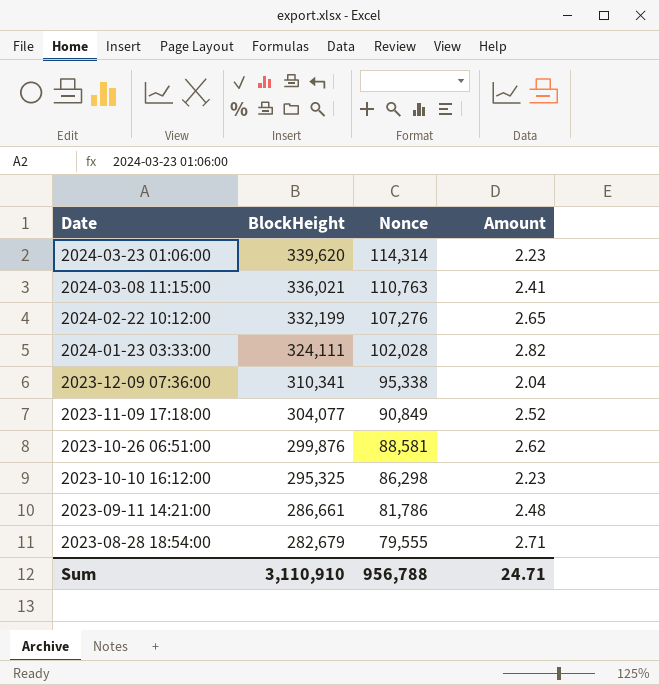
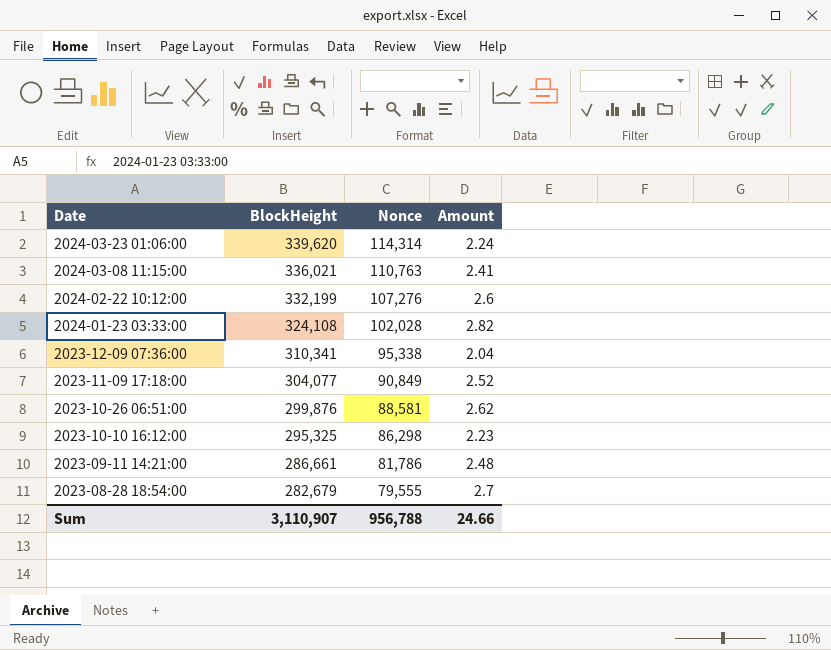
2024-03-23 01:06:00 | Amount: 2.23 -> 2.24
2024-02-22 10:12:00 | Amount: 2.65 -> 2.6
2024-01-23 03:33:00 | BlockHeight: 324,111 -> 324,108
2023-08-28 18:54:00 | Amount: 2.71 -> 2.7
Sum | BlockHeight: 3,110,910 -> 3,110,907
Sum | Amount: 24.71 -> 24.66

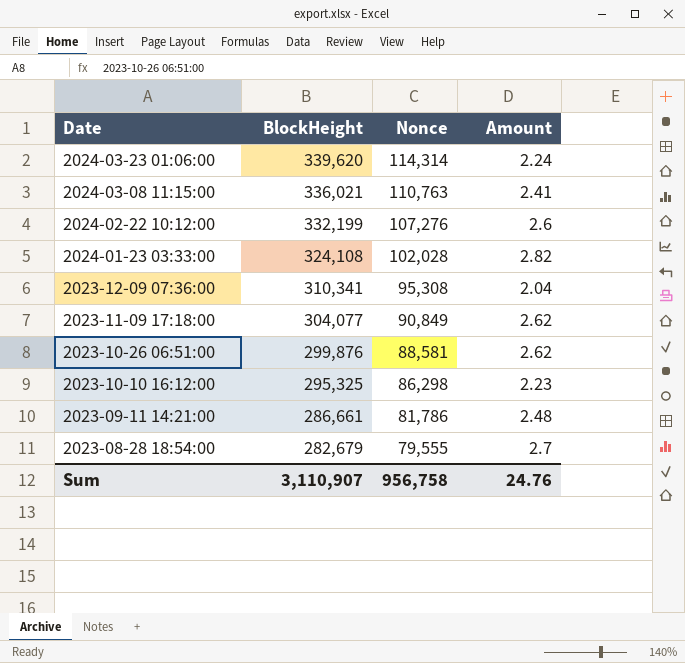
2023-12-09 07:36:00 | Nonce: 95,338 -> 95,308
2023-11-09 17:18:00 | Amount: 2.52 -> 2.62
Sum | Nonce: 956,788 -> 956,758
Sum | Amount: 24.66 -> 24.76

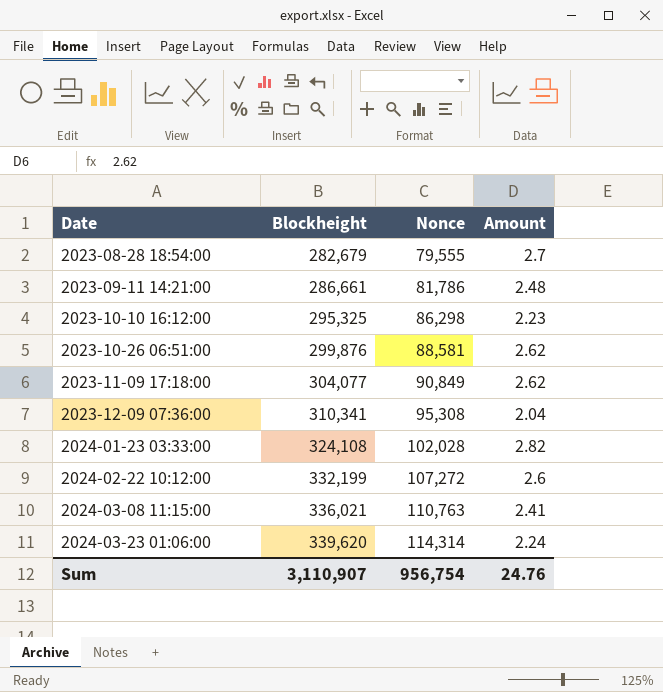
row order: Date descending -> Date ascending
column name: BlockHeight -> Blockheight
2024-02-22 10:12:00 | Nonce: 107,276 -> 107,272
Sum | Nonce: 956,758 -> 956,754

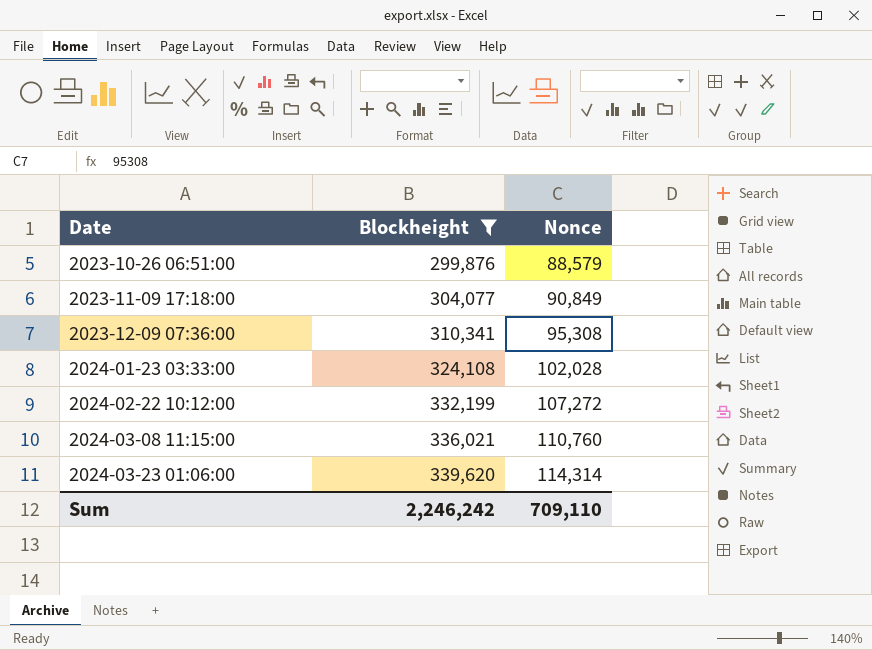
filter: none -> Blockheight >= 299,876
column Amount | position: 4 -> none
2023-10-26 06:51:00 | Nonce: 88,581 -> 88,579
2024-03-08 11:15:00 | Nonce: 110,763 -> 110,760
Sum | Blockheight: 3,110,907 -> 2,246,242
Sum | Nonce: 956,754 -> 709,110

